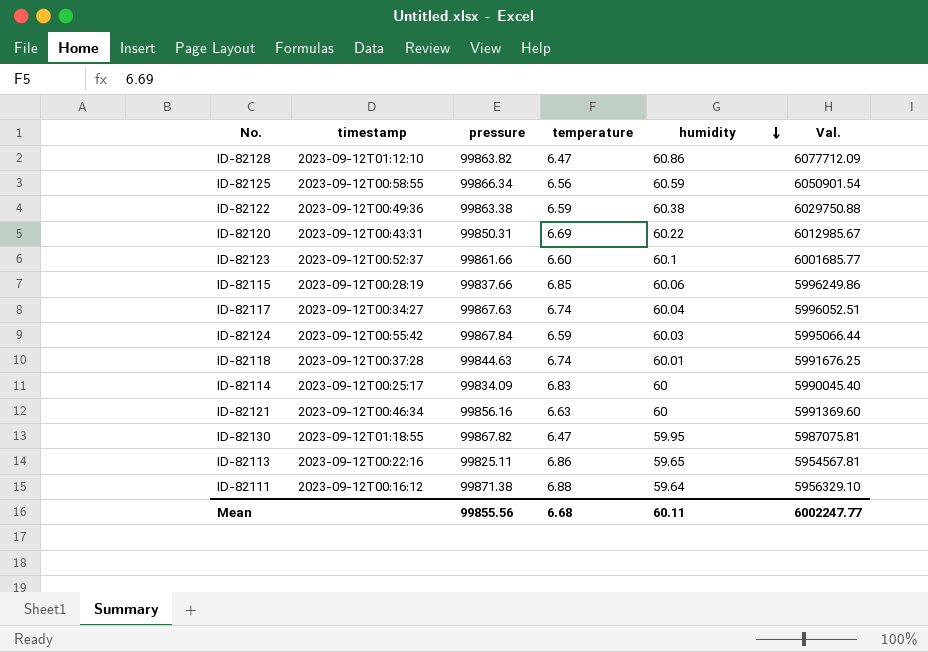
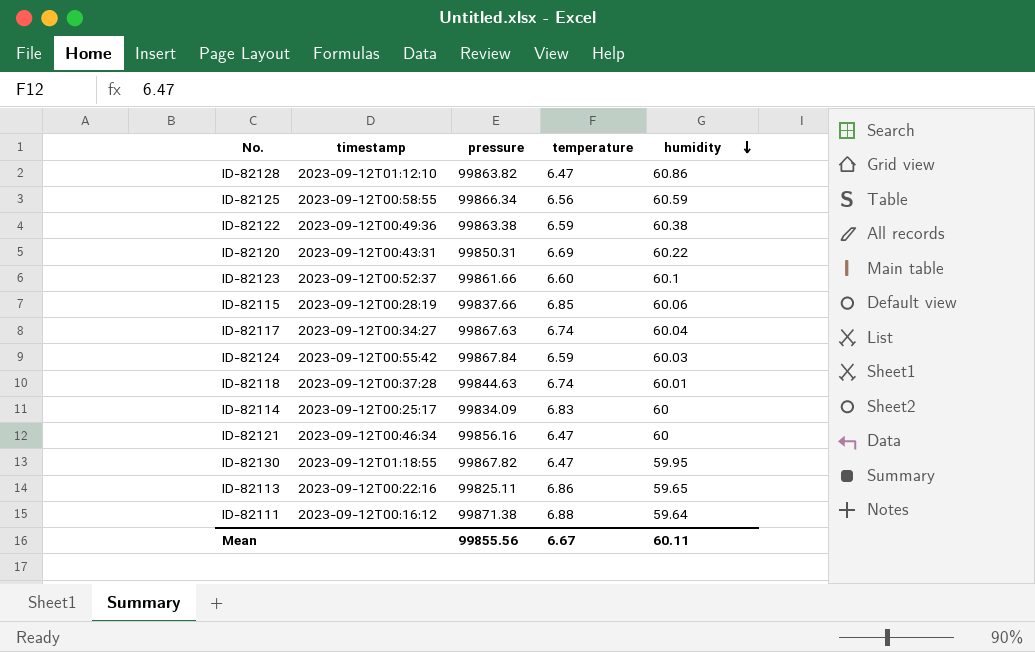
column Val. | formula: [pressure] * [humidity] -> none
ID-82121 | temperature: 6.63 -> 6.47
Mean | temperature: 6.68 -> 6.67

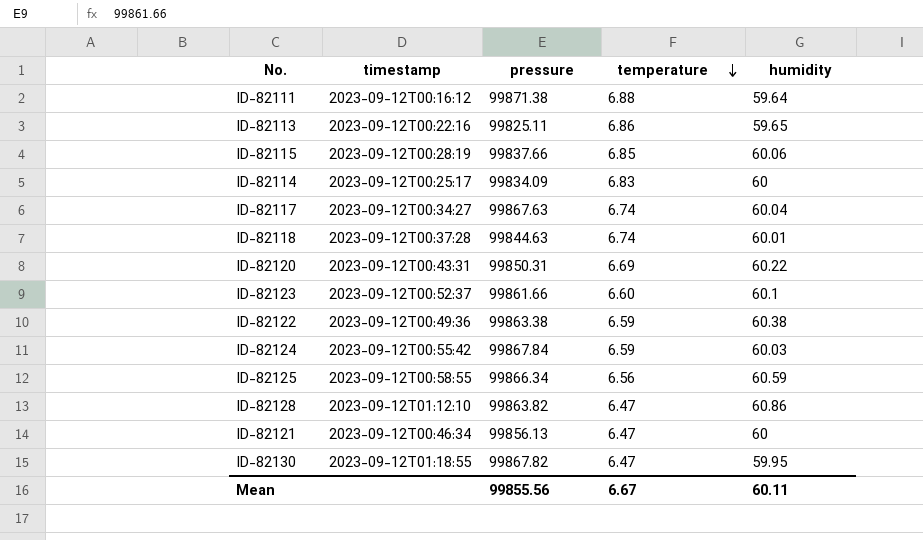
row order: humidity descending -> temperature descending
ID-82121 | pressure: 99856.16 -> 99856.13

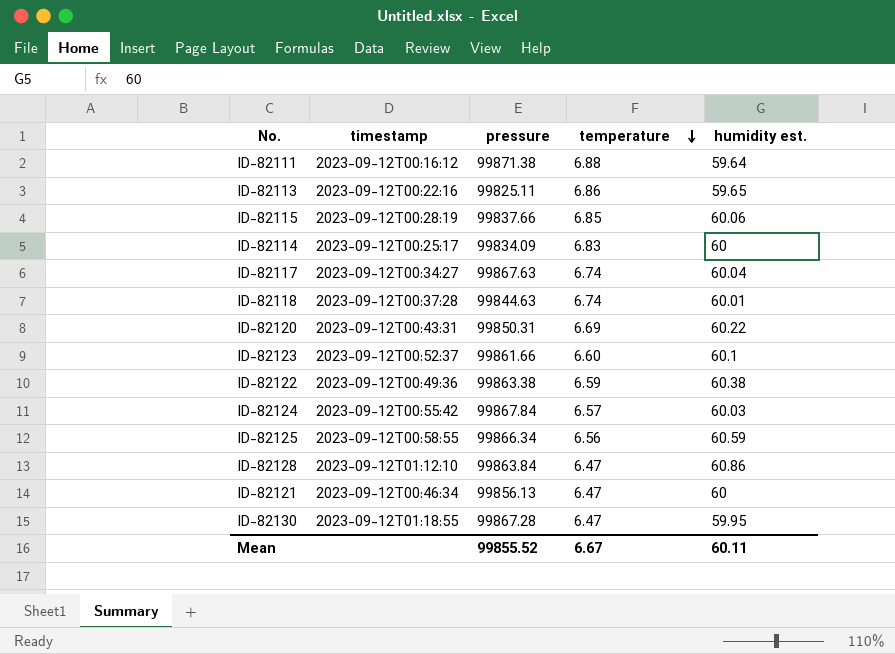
column name: humidity -> humidity est.
ID-82124 | temperature: 6.59 -> 6.57
ID-82128 | pressure: 99863.82 -> 99863.84
ID-82130 | pressure: 99867.82 -> 99867.28
Mean | pressure: 99855.56 -> 99855.52

